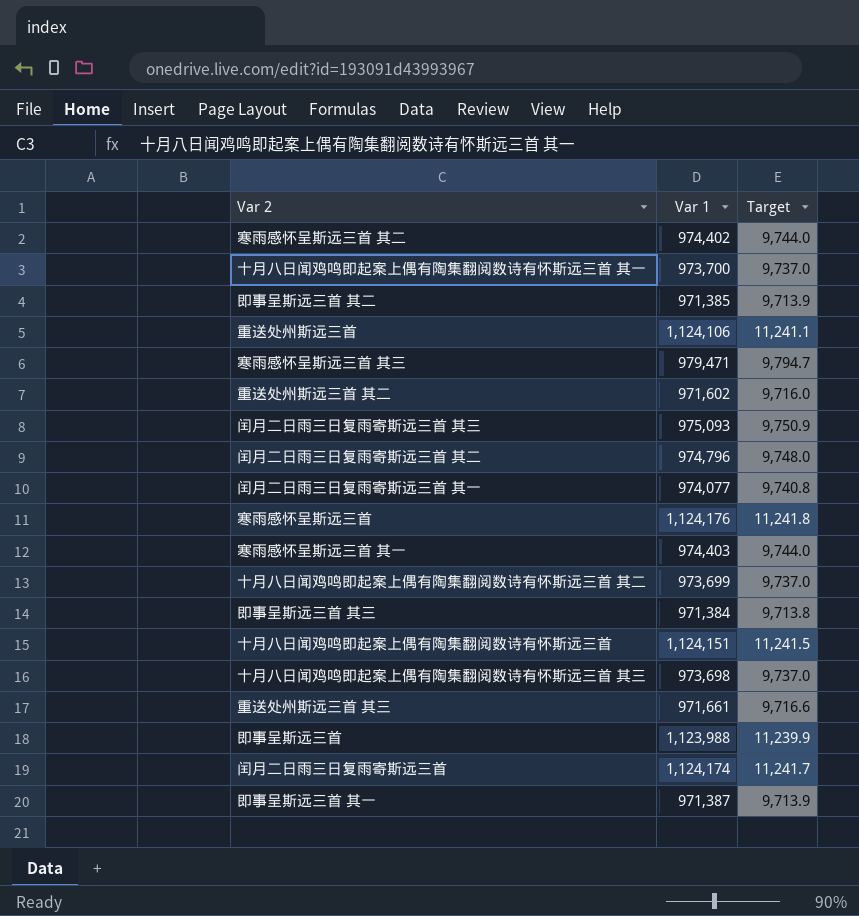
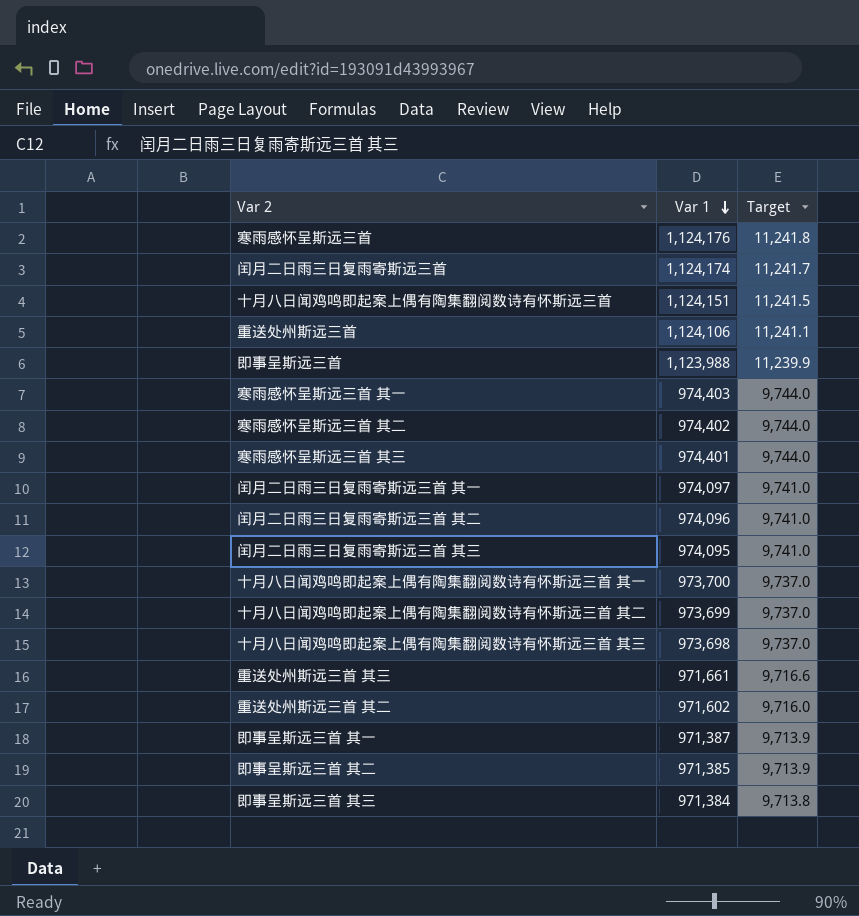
row order: none -> Var 1 descending
寒雨感怀呈斯远三首 其三 | Var 1: 979,471 -> 974,401
寒雨感怀呈斯远三首 其三 | Target: 9,794.7 -> 9,744.0
闰月二日雨三日复雨寄斯远三首 其一 | Var 1: 974,077 -> 974,097
闰月二日雨三日复雨寄斯远三首 其一 | Target: 9,740.8 -> 9,741.0
闰月二日雨三日复雨寄斯远三首 其二 | Var 1: 974,796 -> 974,096
闰月二日雨三日复雨寄斯远三首 其二 | Target: 9,748.0 -> 9,741.0
闰月二日雨三日复雨寄斯远三首 其三 | Var 1: 975,093 -> 974,095
闰月二日雨三日复雨寄斯远三首 其三 | Target: 9,750.9 -> 9,741.0

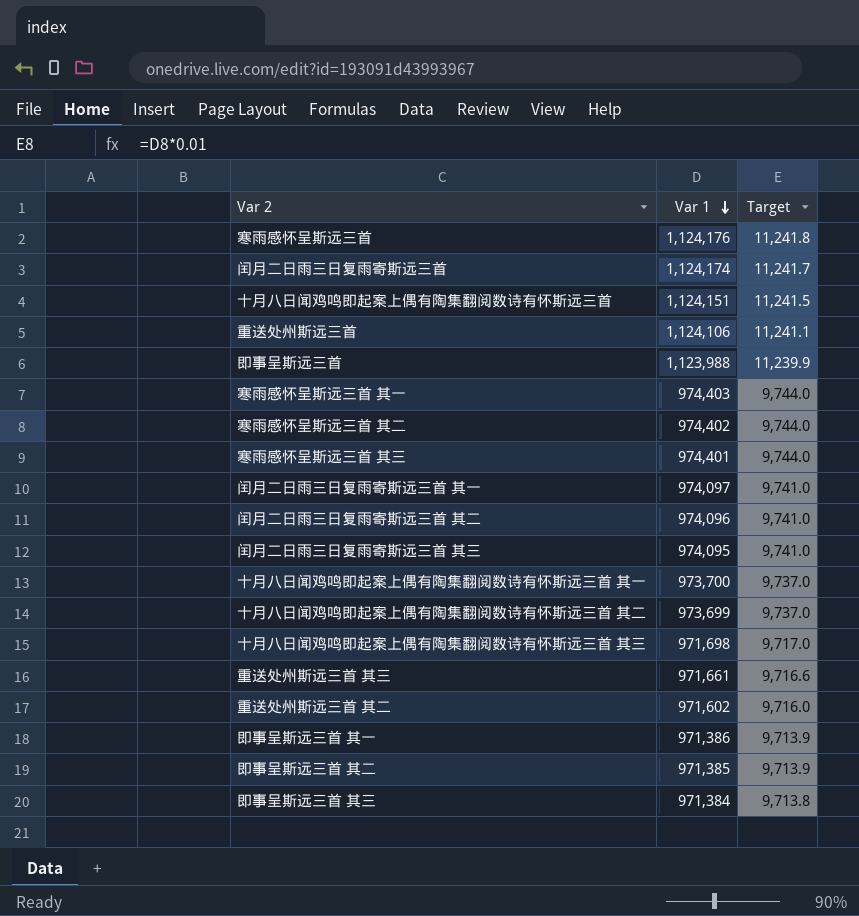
十月八日闻鸡鸣即起案上偶有陶集翻阅数诗有怀斯远三首 其三 | Var 1: 973,698 -> 971,698
十月八日闻鸡鸣即起案上偶有陶集翻阅数诗有怀斯远三首 其三 | Target: 9,737.0 -> 9,717.0
即事呈斯远三首 其一 | Var 1: 971,387 -> 971,386

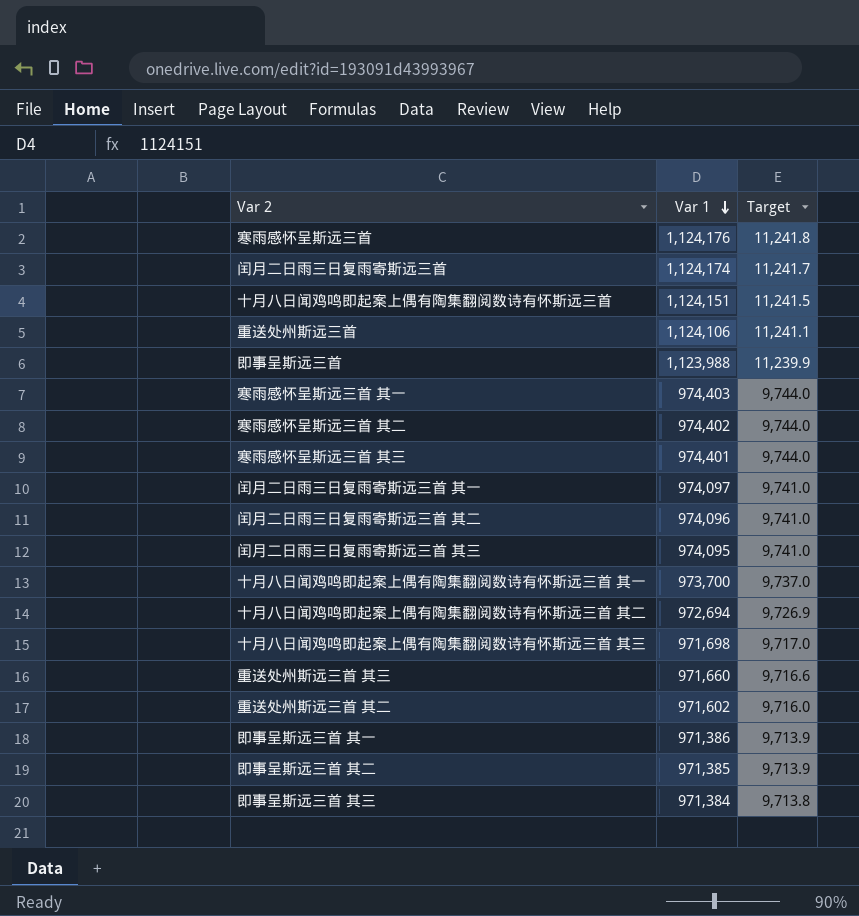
十月八日闻鸡鸣即起案上偶有陶集翻阅数诗有怀斯远三首 其二 | Var 1: 973,699 -> 972,694
十月八日闻鸡鸣即起案上偶有陶集翻阅数诗有怀斯远三首 其二 | Target: 9,737.0 -> 9,726.9
重送处州斯远三首 其三 | Var 1: 971,661 -> 971,660

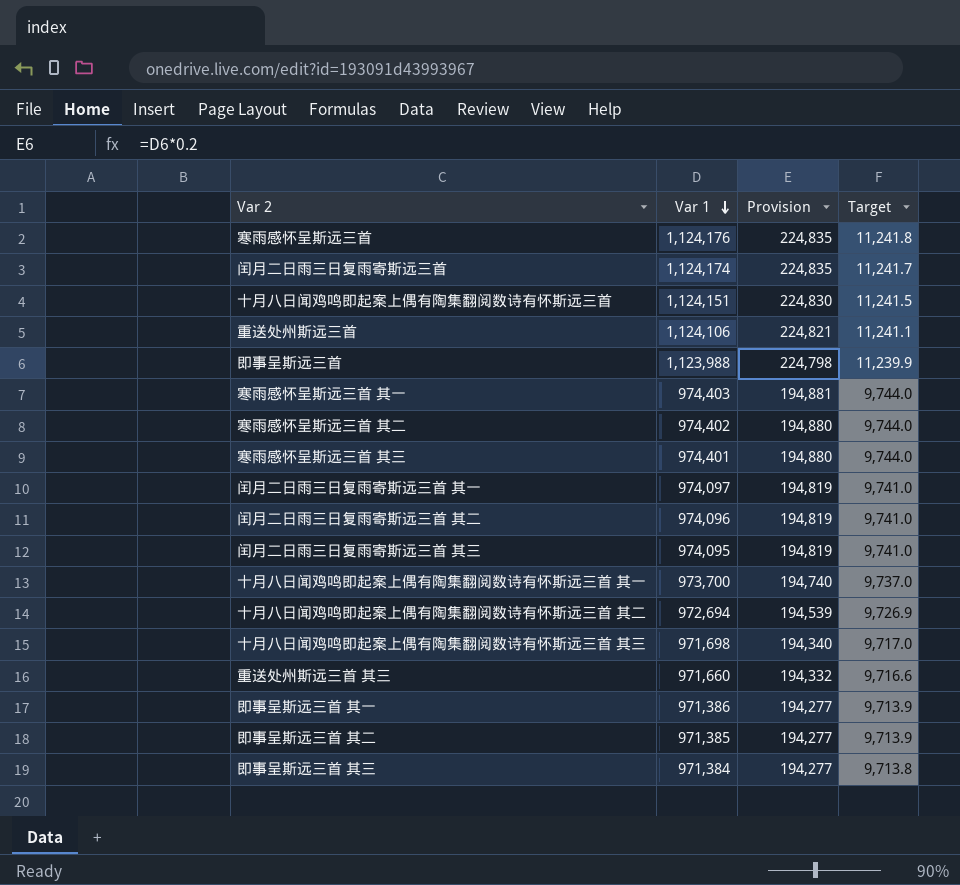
column Provision | formula: none -> [Var 1] * 0.2
row 重送处州斯远三首 其二: 971,602 | 9,716.0 -> none

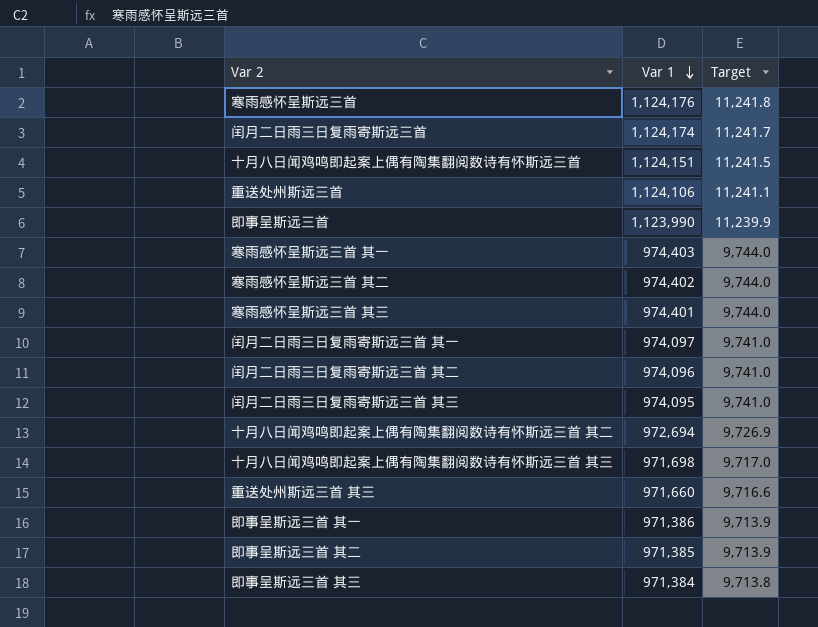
column Provision | formula: [Var 1] * 0.2 -> none
row 十月八日闻鸡鸣即起案上偶有陶集翻阅数诗有怀斯远三首 其一: 973,700 | 194,740 | 9,737.0 -> none
即事呈斯远三首 | Var 1: 1,123,988 -> 1,123,990

